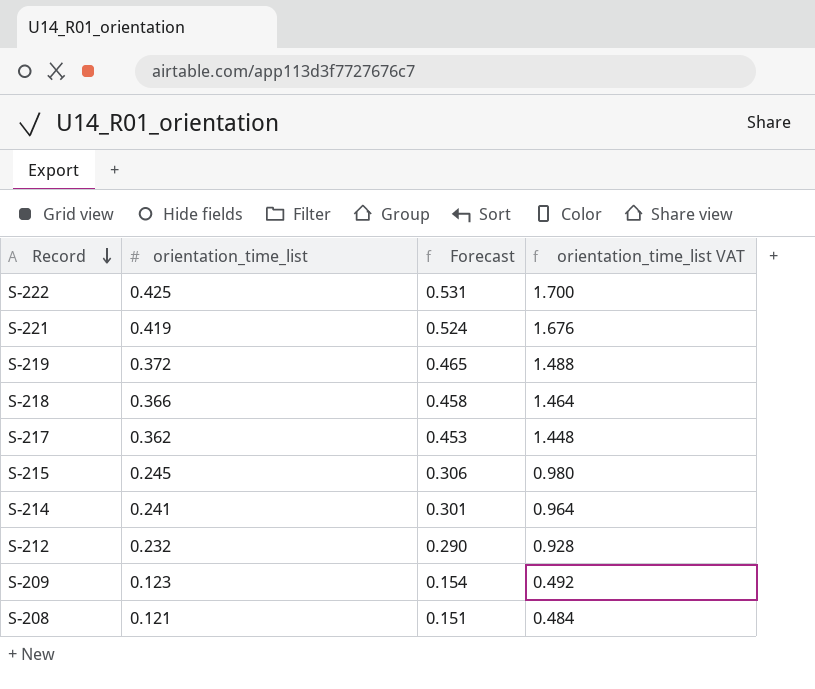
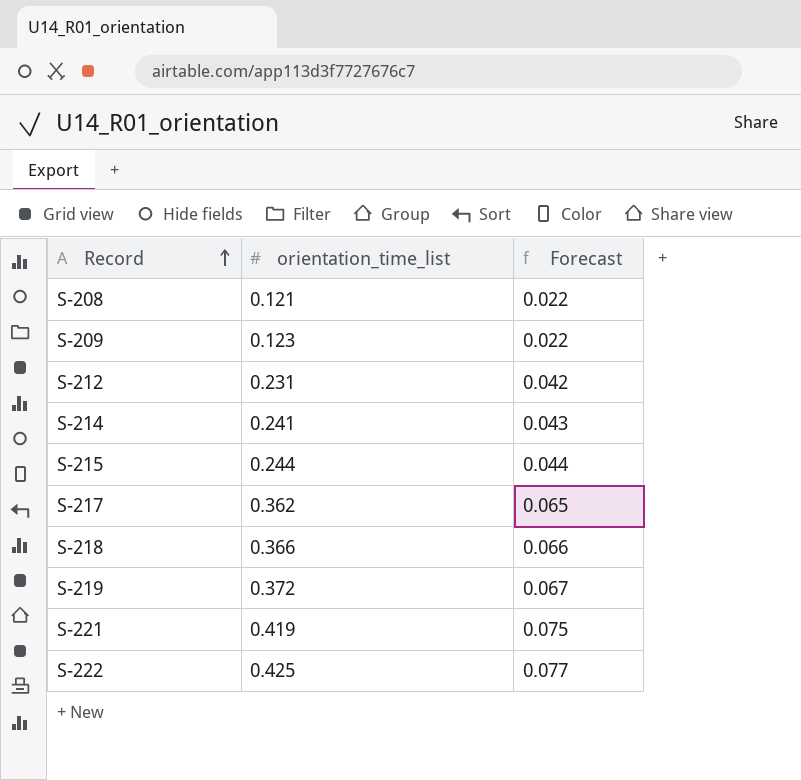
row order: Record descending -> Record ascending
column orientation_time_list VAT | formula: [orientation_time_list] * 4 -> none
column Forecast | formula: [orientation_time_list] * 1.25 -> [orientation_time_list] * 0.18
S-212 | orientation_time_list: 0.232 -> 0.231
S-215 | orientation_time_list: 0.245 -> 0.244

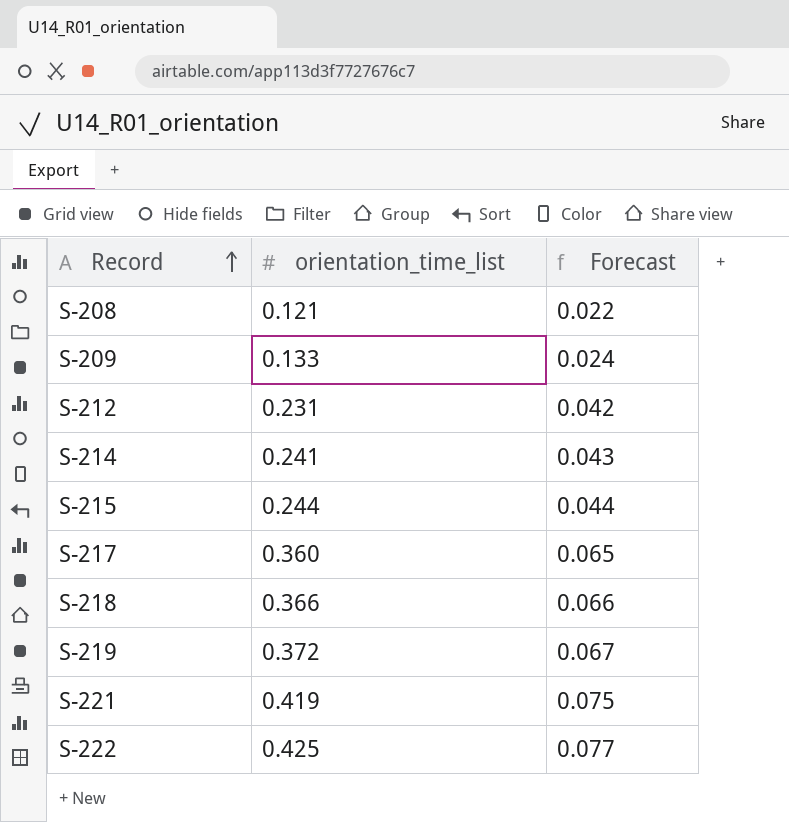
S-209 | orientation_time_list: 0.123 -> 0.133
S-209 | Forecast: 0.022 -> 0.024
S-217 | orientation_time_list: 0.362 -> 0.360

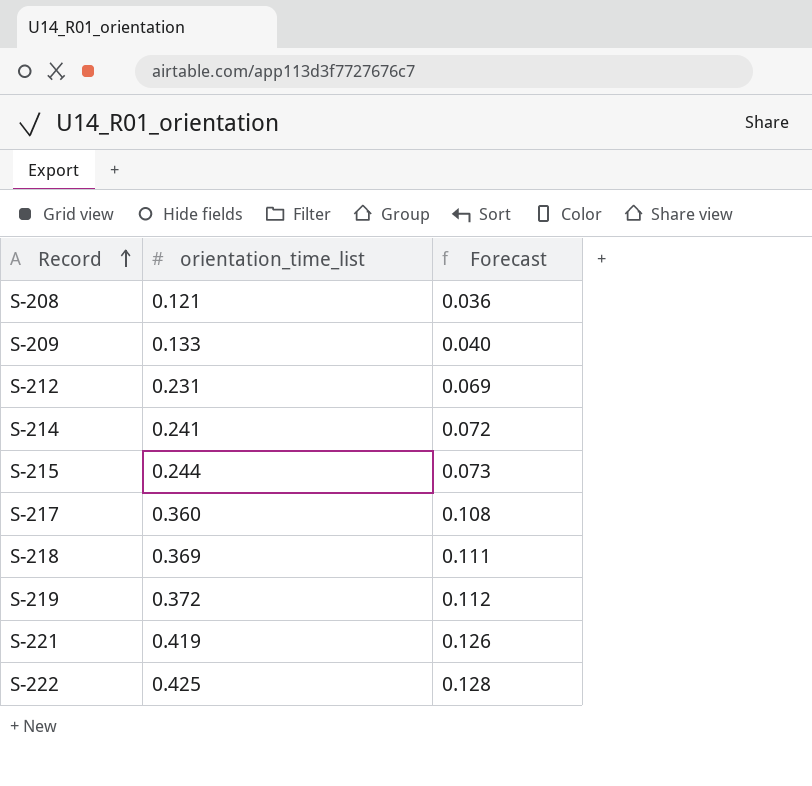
column Forecast | formula: [orientation_time_list] * 0.18 -> [orientation_time_list] * 0.3
S-218 | orientation_time_list: 0.366 -> 0.369

